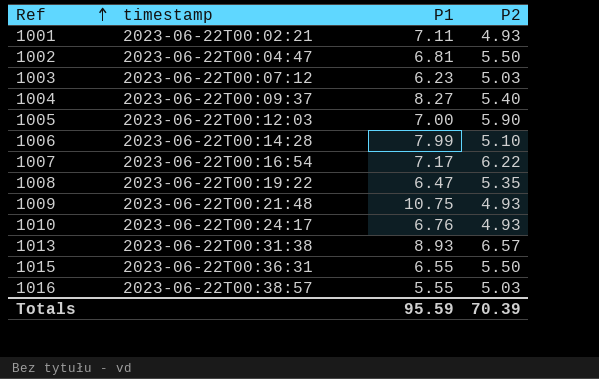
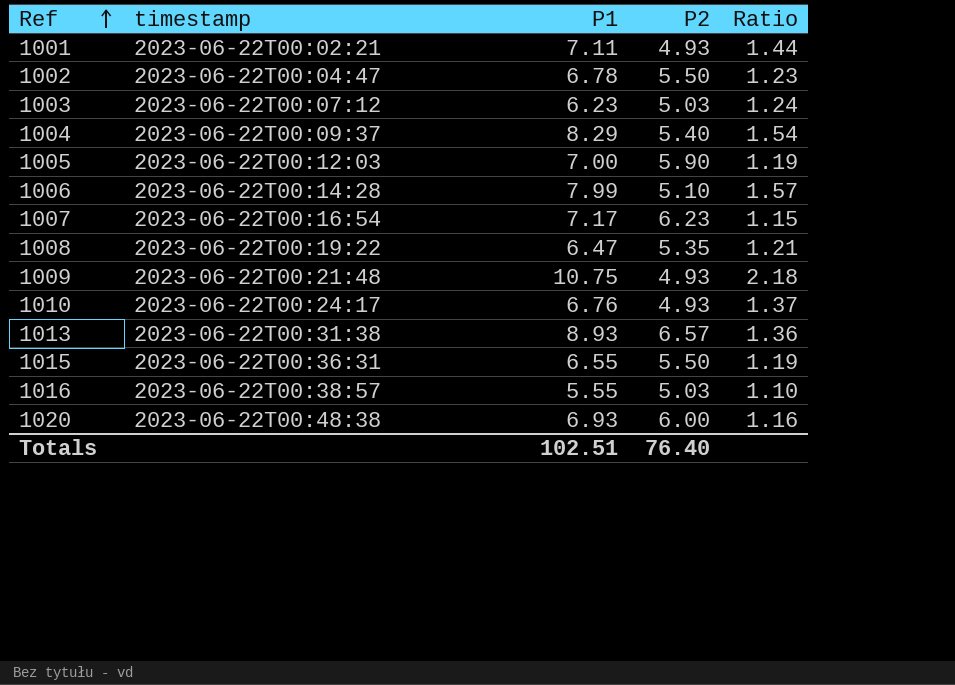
column Ratio | formula: none -> [P1] / [P2]
1002 | P1: 6.81 -> 6.78
1004 | P1: 8.27 -> 8.29
1007 | P2: 6.22 -> 6.23
row 1020: none -> 2023-06-22T00:48:38 | 6.93 | 6.00 | 1.16
Totals | P1: 95.59 -> 102.51
Totals | P2: 70.39 -> 76.40

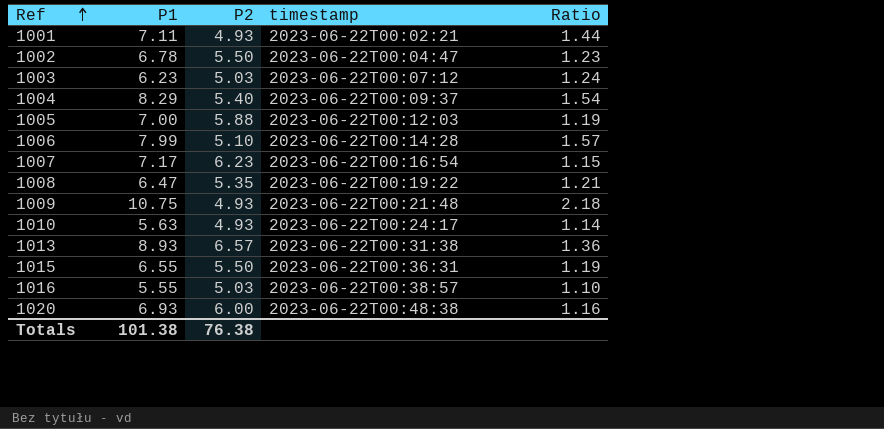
column timestamp | position: 2 -> 4
1005 | P2: 5.90 -> 5.88
1010 | P1: 6.76 -> 5.63
1010 | Ratio: 1.37 -> 1.14
Totals | P1: 102.51 -> 101.38
Totals | P2: 76.40 -> 76.38

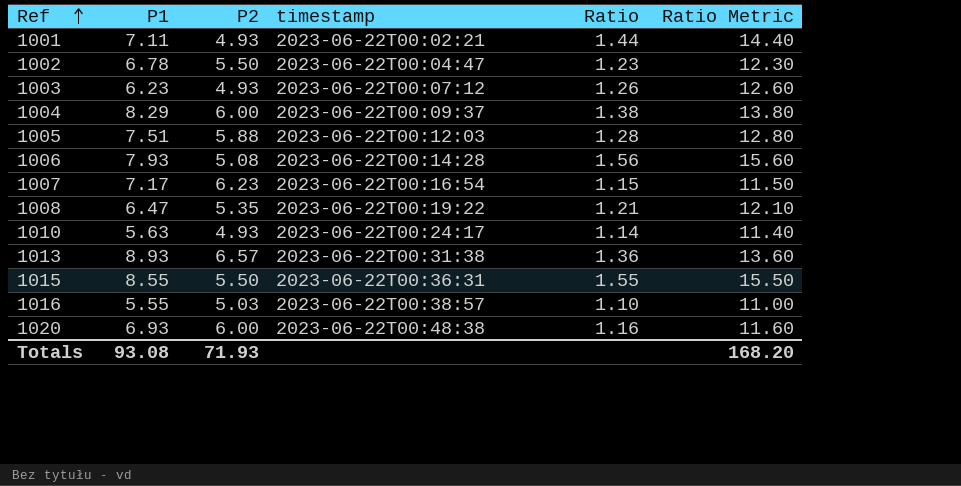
column Ratio Metric | formula: none -> [Ratio] * 10
row 1009: 10.75 | 4.93 | 2023-06-22T00:21:48 | 2.18 -> none
1003 | P2: 5.03 -> 4.93
1003 | Ratio: 1.24 -> 1.26
1004 | P2: 5.40 -> 6.00
1004 | Ratio: 1.54 -> 1.38
1005 | P1: 7.00 -> 7.51
1005 | Ratio: 1.19 -> 1.28
1006 | P1: 7.99 -> 7.93
1006 | P2: 5.10 -> 5.08
1006 | Ratio: 1.57 -> 1.56
1015 | P1: 6.55 -> 8.55
1015 | Ratio: 1.19 -> 1.55
Totals | P1: 101.38 -> 93.08
Totals | P2: 76.38 -> 71.93

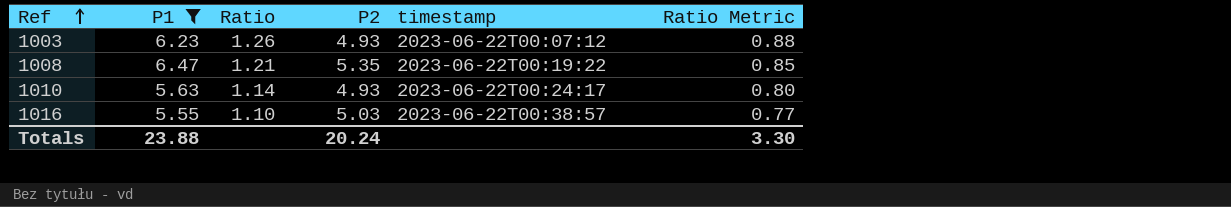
filter: none -> P1 <= 6.47
column Ratio | position: 5 -> 3
column Ratio Metric | formula: [Ratio] * 10 -> [Ratio] * 0.7
Totals | P1: 93.08 -> 23.88
Totals | P2: 71.93 -> 20.24
Totals | Ratio Metric: 168.20 -> 3.30

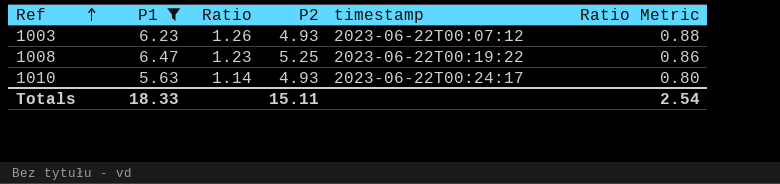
row 1016: 5.55 | 1.10 | 5.03 | 2023-06-22T00:38:57 | 0.77 -> none
1008 | Ratio: 1.21 -> 1.23
1008 | P2: 5.35 -> 5.25
1008 | Ratio Metric: 0.85 -> 0.86
Totals | P1: 23.88 -> 18.33
Totals | P2: 20.24 -> 15.11
Totals | Ratio Metric: 3.30 -> 2.54

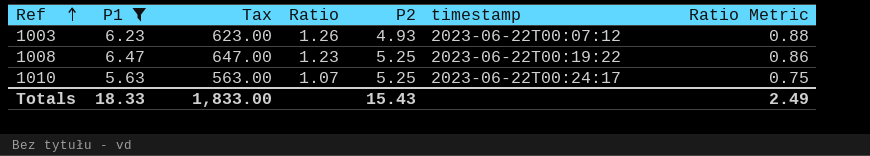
column Tax | formula: none -> [P1] * 100
1010 | Ratio: 1.14 -> 1.07
1010 | P2: 4.93 -> 5.25
1010 | Ratio Metric: 0.80 -> 0.75
Totals | P2: 15.11 -> 15.43
Totals | Ratio Metric: 2.54 -> 2.49

